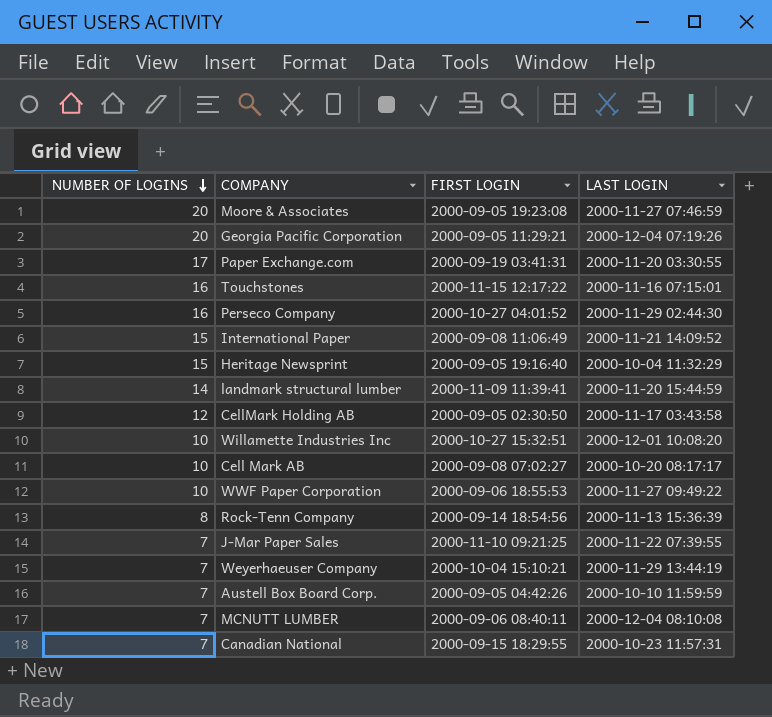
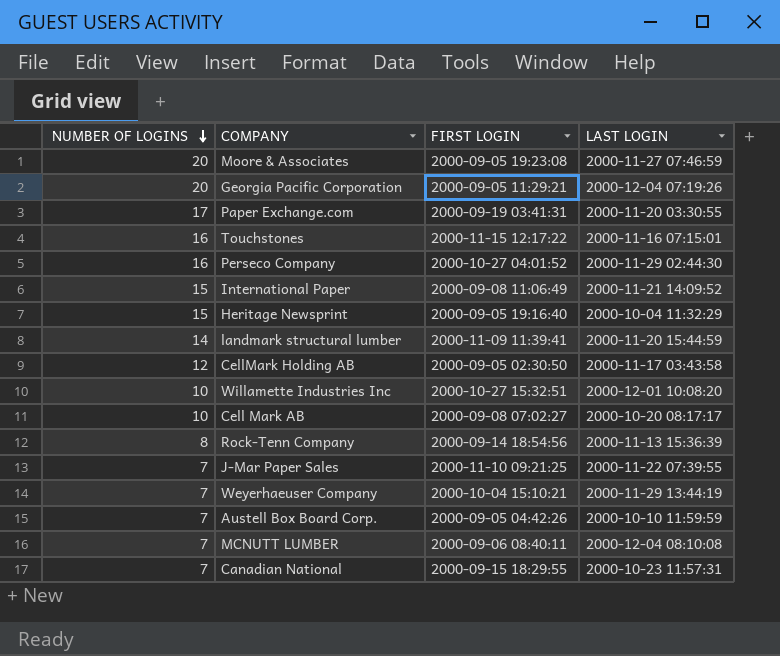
row WWF Paper Corporation: 10 | 2000-09-06 18:55:53 | 2000-11-27 09:49:22 -> none

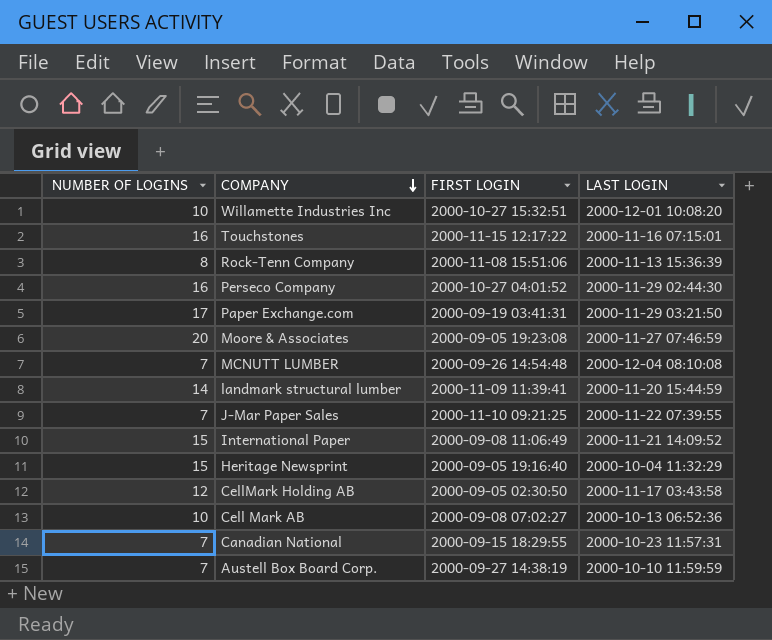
row order: NUMBER OF LOGINS descending -> COMPANY descending
row Georgia Pacific Corporation: 20 | 2000-09-05 11:29:21 | 2000-12-04 07:19:26 -> none
row Weyerhaeuser Company: 7 | 2000-10-04 15:10:21 | 2000-11-29 13:44:19 -> none
Rock-Tenn Company | FIRST LOGIN: 2000-09-14 18:54:56 -> 2000-11-08 15:51:06
Paper Exchange.com | LAST LOGIN: 2000-11-20 03:30:55 -> 2000-11-29 03:21:50
MCNUTT LUMBER | FIRST LOGIN: 2000-09-06 08:40:11 -> 2000-09-26 14:54:48
Cell Mark AB | LAST LOGIN: 2000-10-20 08:17:17 -> 2000-10-13 06:52:36
Austell Box Board Corp. | FIRST LOGIN: 2000-09-05 04:42:26 -> 2000-09-27 14:38:19

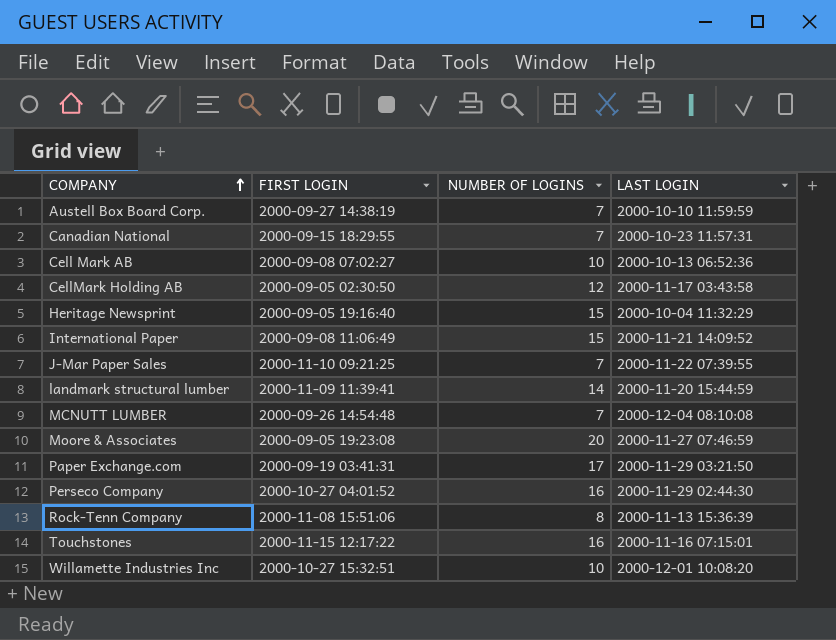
row order: COMPANY descending -> COMPANY ascending
column NUMBER OF LOGINS | position: 1 -> 3

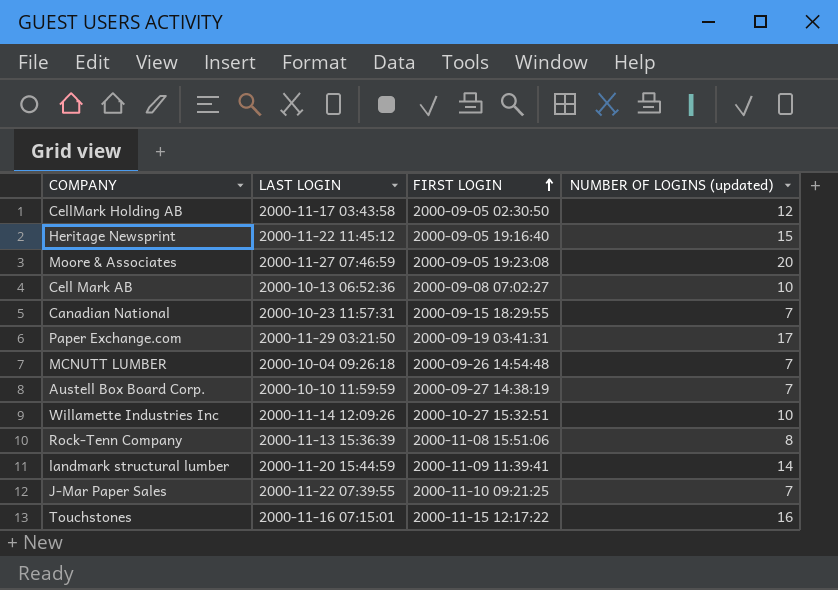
row order: COMPANY ascending -> FIRST LOGIN ascending
column LAST LOGIN | position: 4 -> 2
column name: NUMBER OF LOGINS -> NUMBER OF LOGINS (updated)
row International Paper: 2000-09-08 11:06:49 | 15 | 2000-11-21 14:09:52 -> none
row Perseco Company: 2000-10-27 04:01:52 | 16 | 2000-11-29 02:44:30 -> none
Heritage Newsprint | LAST LOGIN: 2000-10-04 11:32:29 -> 2000-11-22 11:45:12
MCNUTT LUMBER | LAST LOGIN: 2000-12-04 08:10:08 -> 2000-10-04 09:26:18
Willamette Industries Inc | LAST LOGIN: 2000-12-01 10:08:20 -> 2000-11-14 12:09:26

